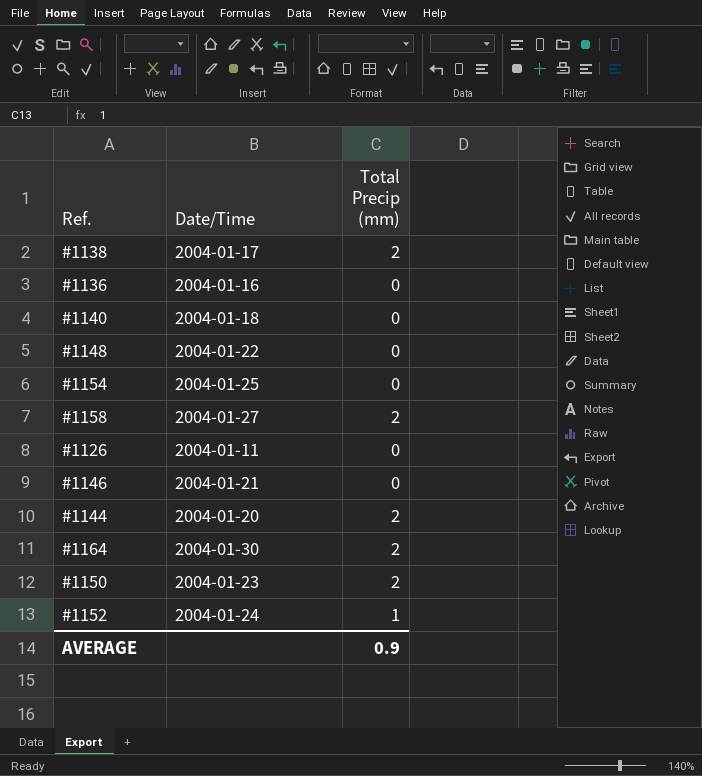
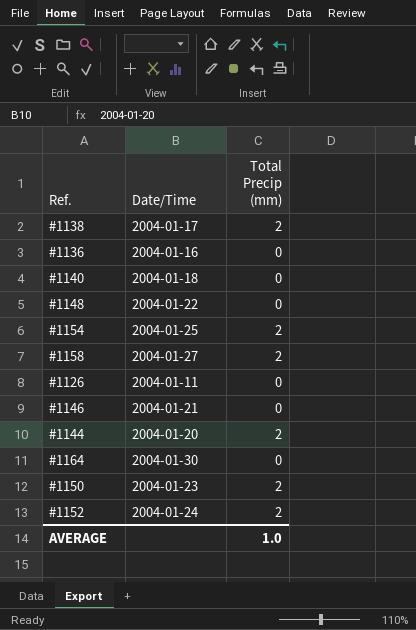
#1154 | Total Precip (mm): 0 -> 2
#1164 | Total Precip (mm): 2 -> 0
#1152 | Total Precip (mm): 1 -> 2
AVERAGE | Total Precip (mm): 0.9 -> 1.0

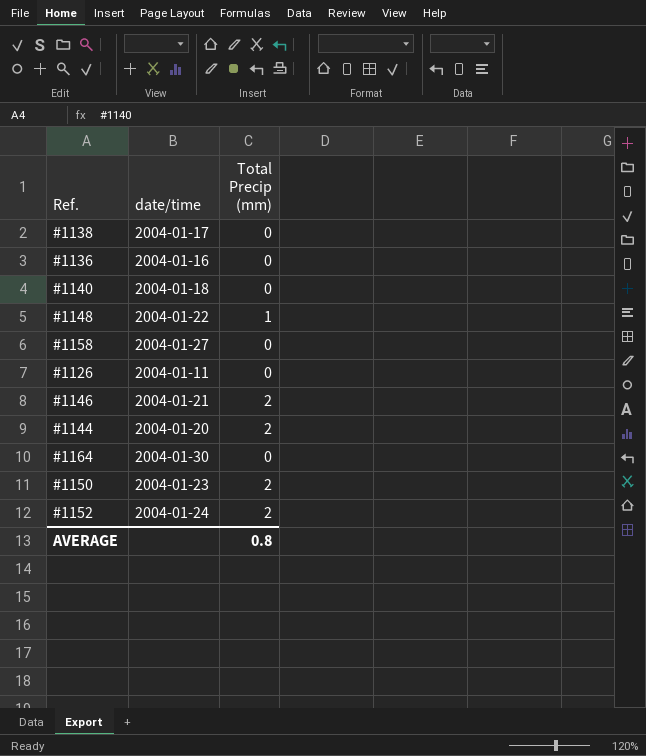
column name: Date/Time -> date/time
row #1154: 2004-01-25 | 2 -> none
#1138 | Total Precip (mm): 2 -> 0
#1148 | Total Precip (mm): 0 -> 1
#1158 | Total Precip (mm): 2 -> 0
#1146 | Total Precip (mm): 0 -> 2
AVERAGE | Total Precip (mm): 1.0 -> 0.8

